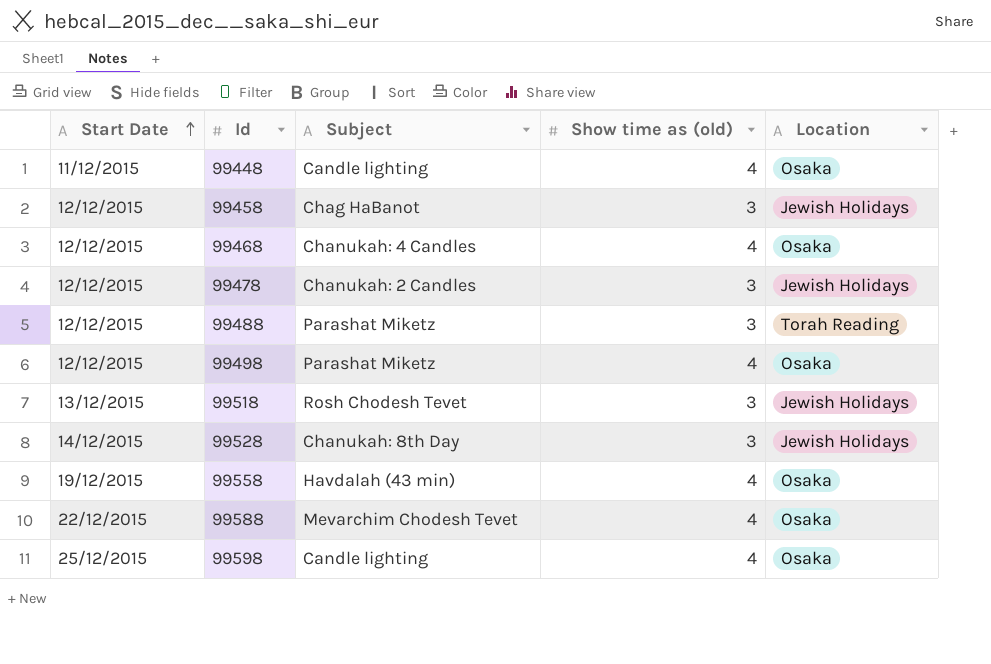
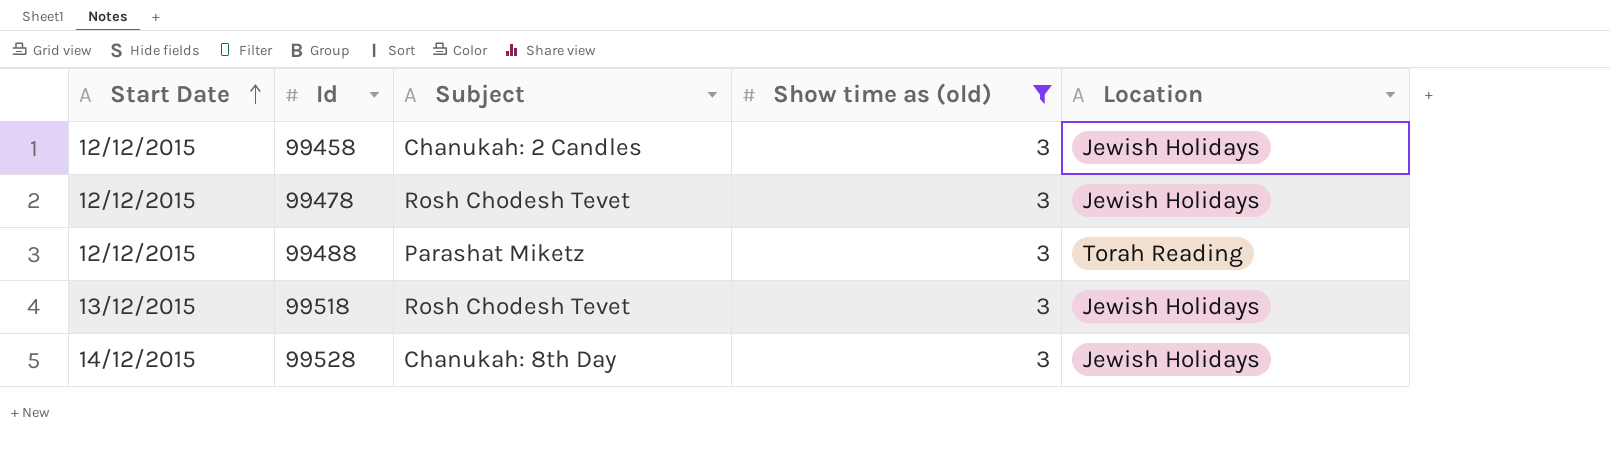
filter: none -> Show time as (old) = 3
99458 | Subject: Chag HaBanot -> Chanukah: 2 Candles
99478 | Subject: Chanukah: 2 Candles -> Rosh Chodesh Tevet

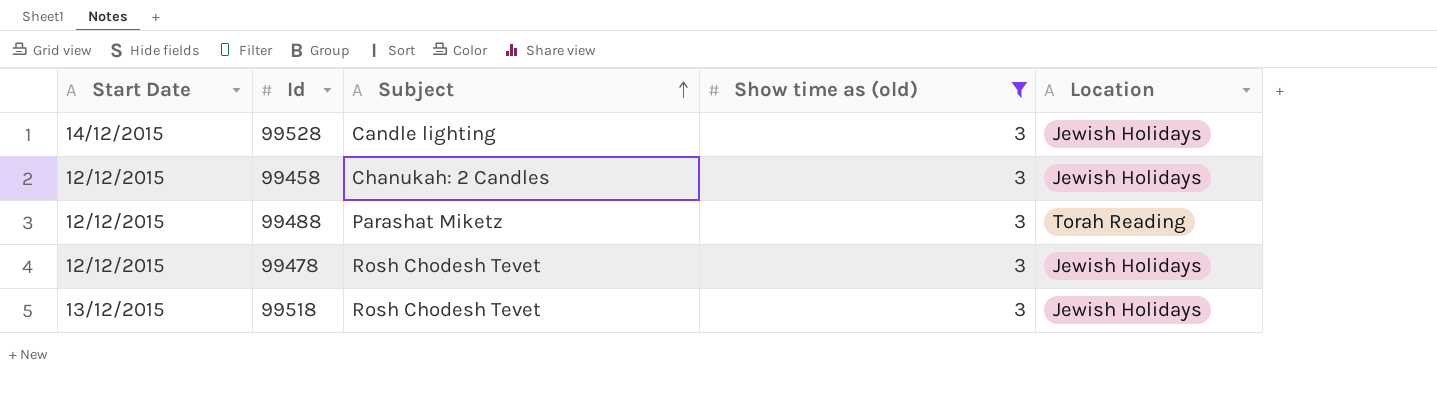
row order: Start Date ascending -> Subject ascending
99528 | Subject: Chanukah: 8th Day -> Candle lighting

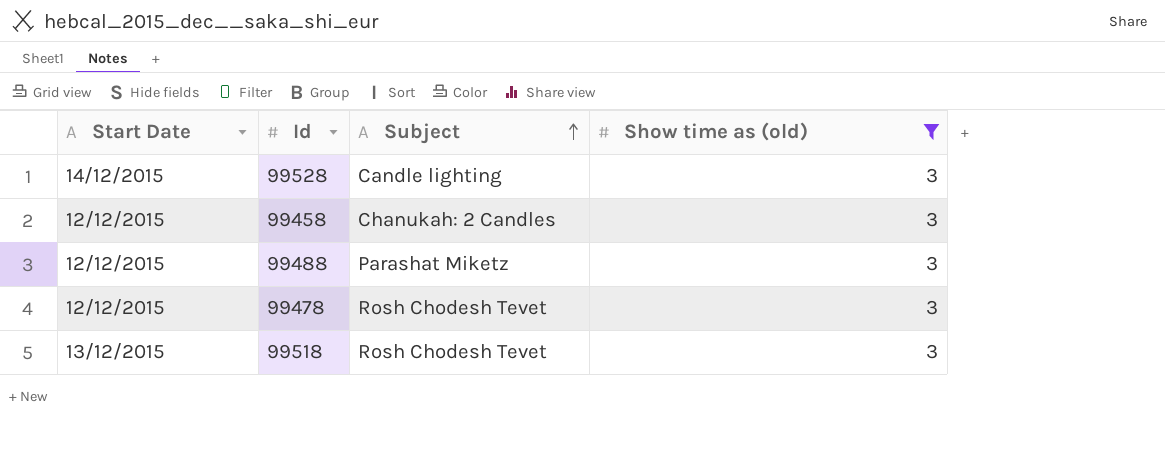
column Location | position: 5 -> none

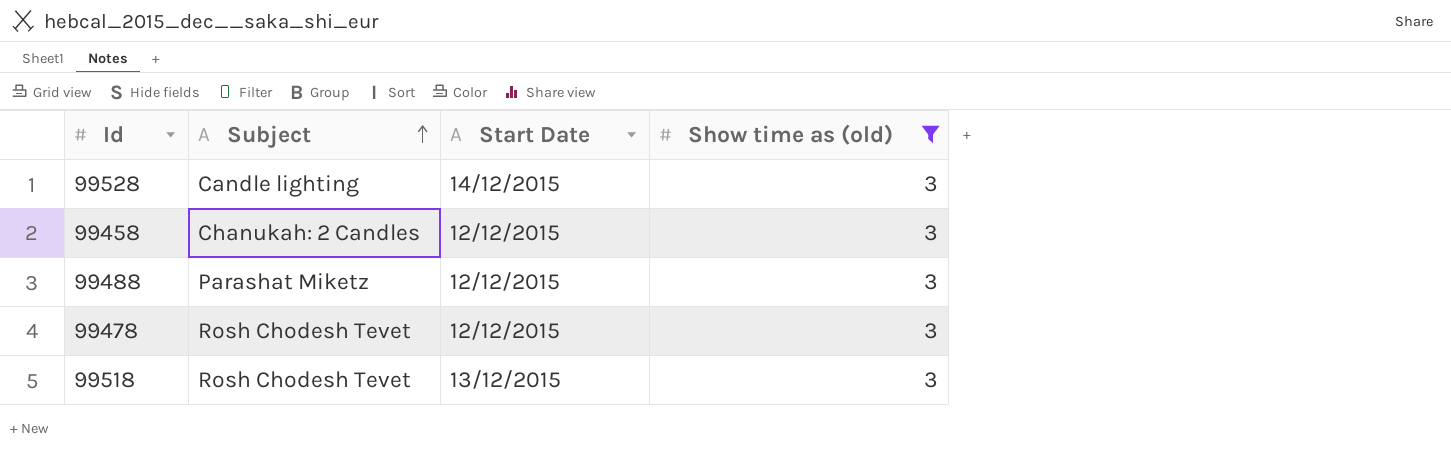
column Start Date | position: 1 -> 3

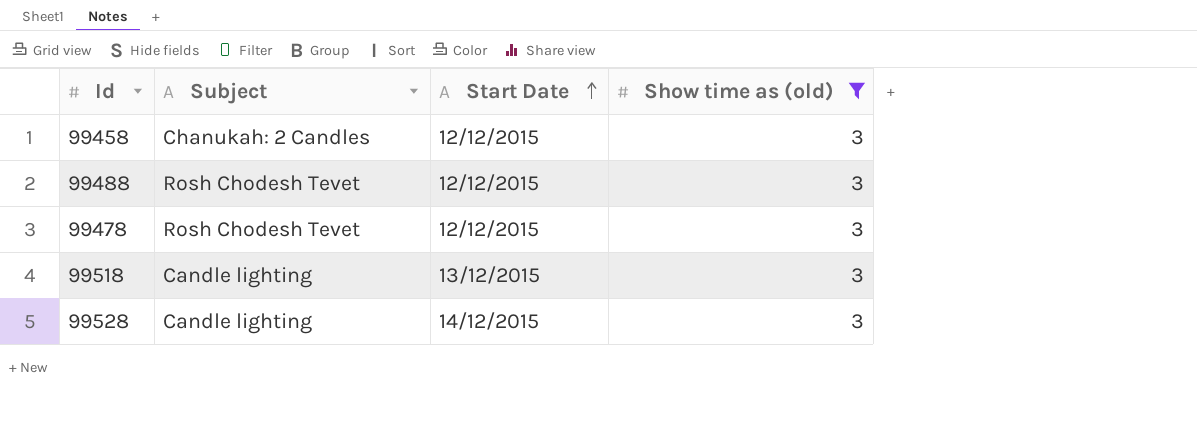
row order: Subject ascending -> Start Date ascending
99488 | Subject: Parashat Miketz -> Rosh Chodesh Tevet
99518 | Subject: Rosh Chodesh Tevet -> Candle lighting

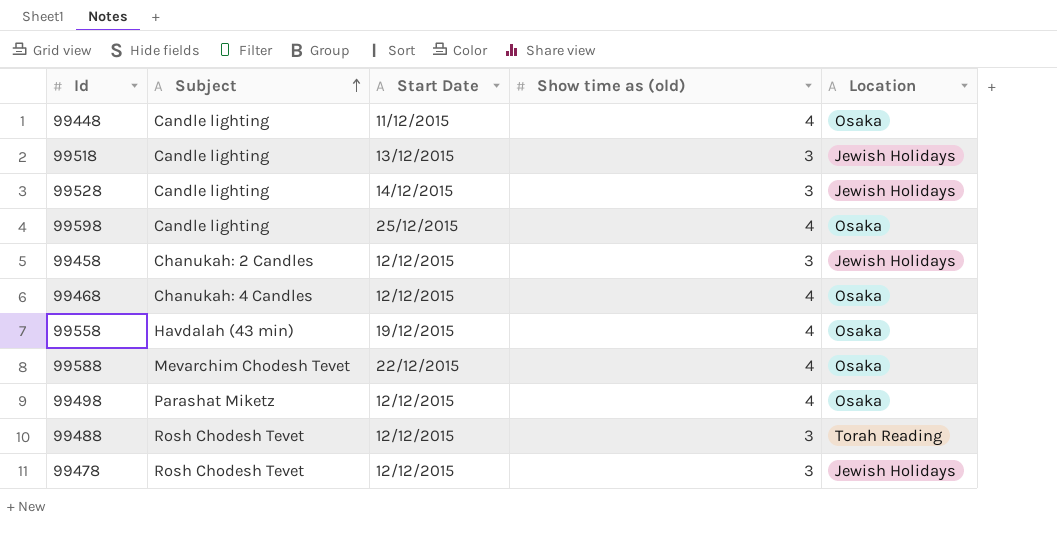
filter: Show time as (old) = 3 -> none
row order: Start Date ascending -> Subject ascending
column Location | position: none -> 5

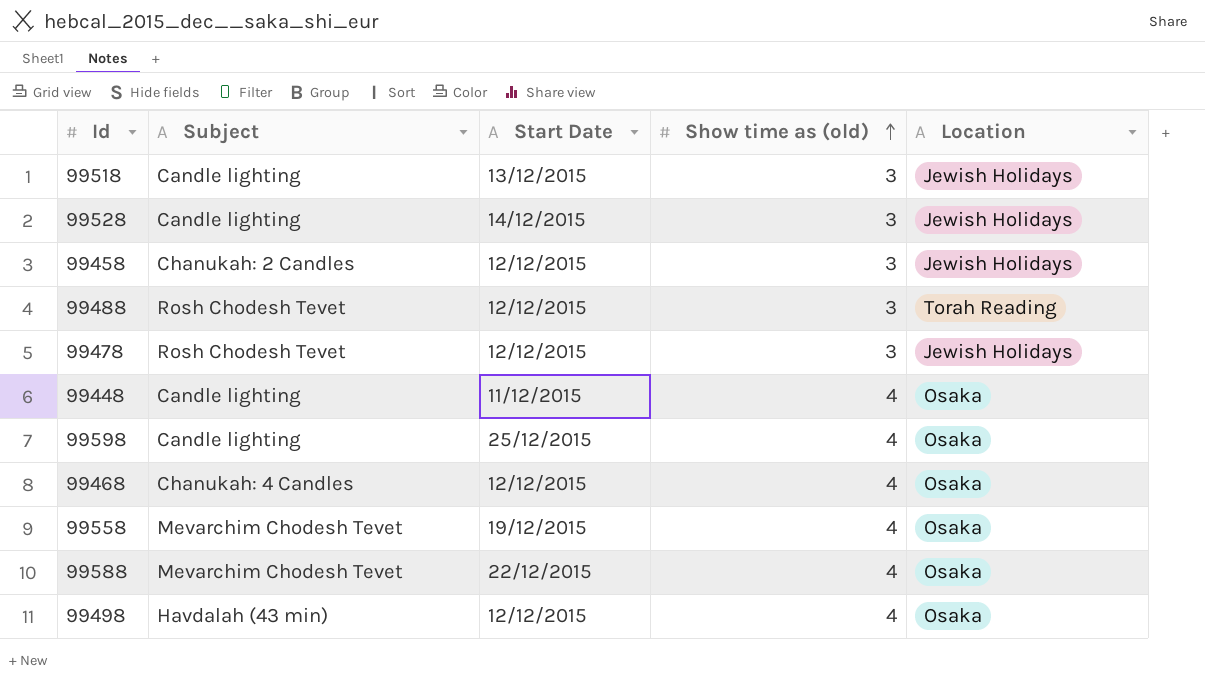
row order: Subject ascending -> Show time as (old) ascending
99558 | Subject: Havdalah (43 min) -> Mevarchim Chodesh Tevet
99498 | Subject: Parashat Miketz -> Havdalah (43 min)

